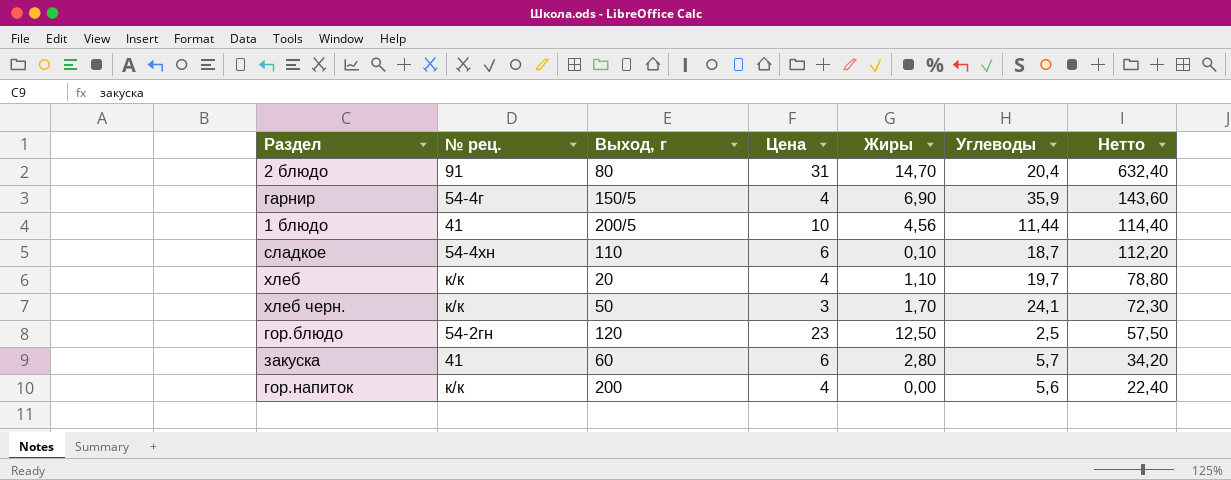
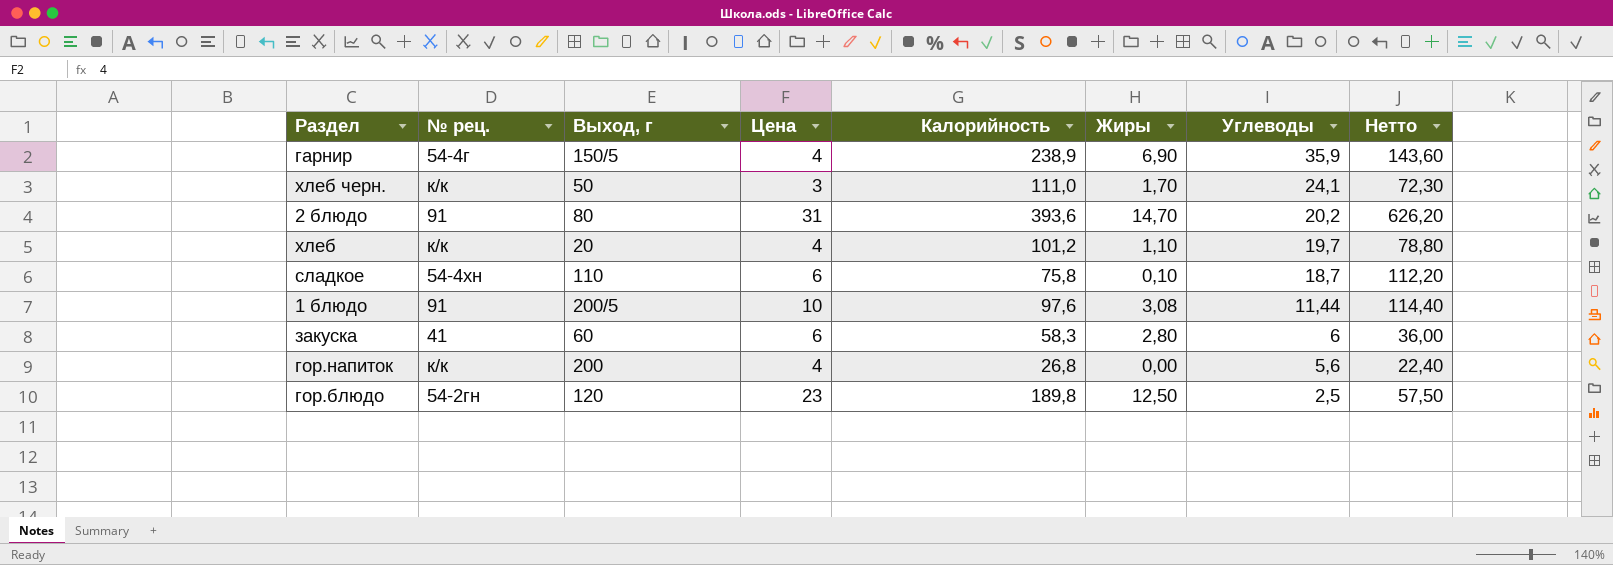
row order: Нетто descending -> Углеводы descending
column Калорийность | position: none -> 5
2 блюдо | Углеводы: 20,4 -> 20,2
2 блюдо | Нетто: 632,40 -> 626,20
1 блюдо | № рец.: 41 -> 91
1 блюдо | Жиры: 4,56 -> 3,08
закуска | Углеводы: 5,7 -> 6
закуска | Нетто: 34,20 -> 36,00

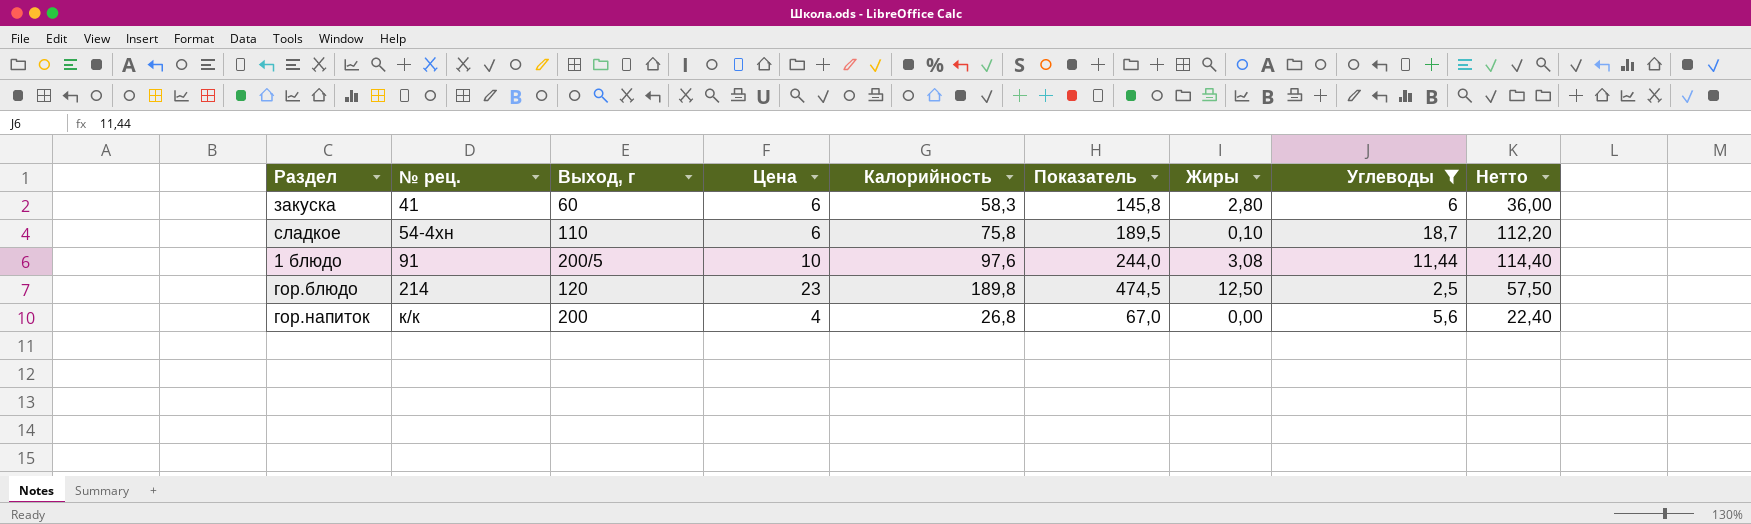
filter: none -> Углеводы <= 18,7
row order: Углеводы descending -> № рец. ascending
column Показатель | formula: none -> [Калорийность] * 2,5
гор.блюдо | № рец.: 54-2гн -> 214

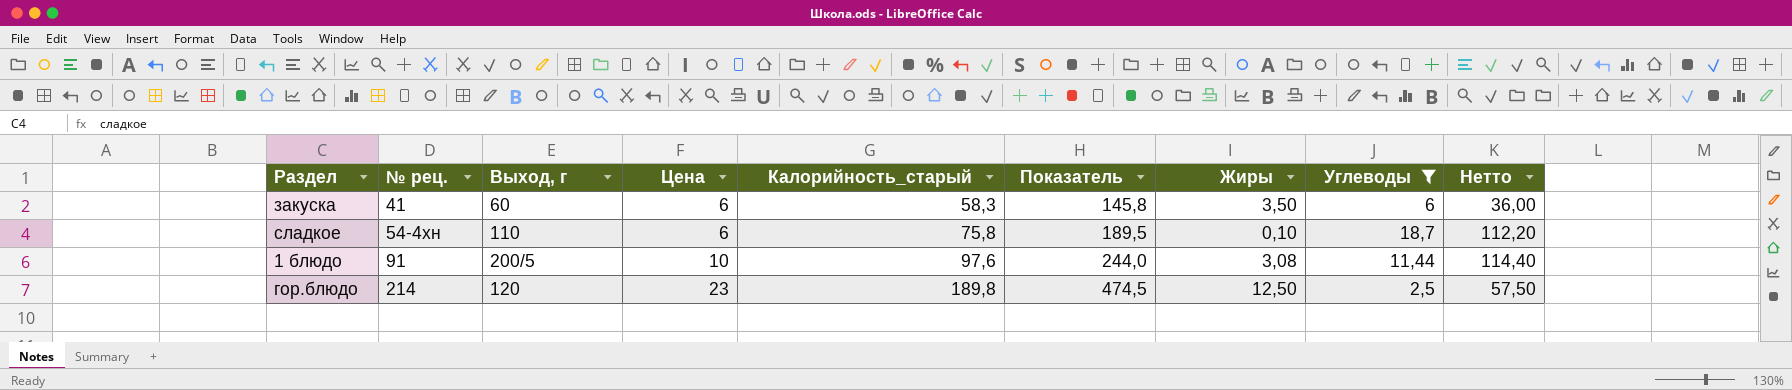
column name: Калорийность -> Калорийность_старый
row гор.напиток: к/к | 200 | 4 | 26,8 | 67,0 | 0,00 | 5,6 | 22,40 -> none
закуска | Жиры: 2,80 -> 3,50

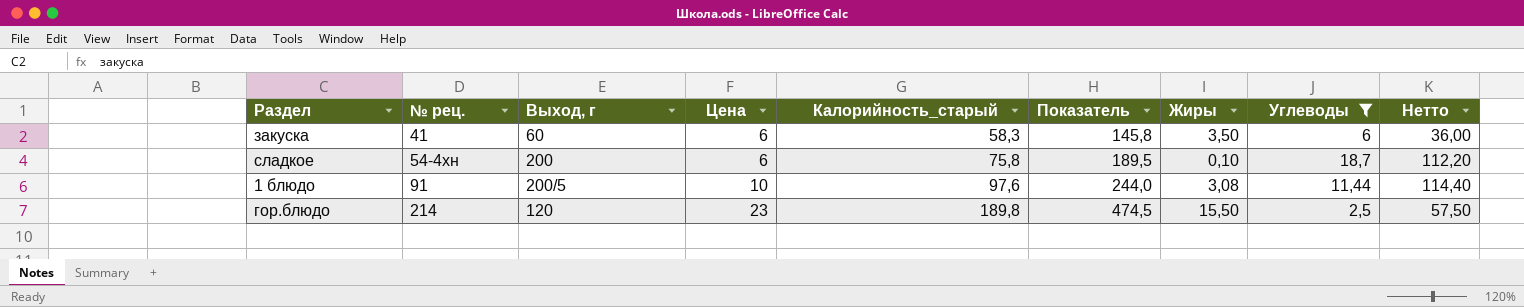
сладкое | Выход, г: 110 -> 200
гор.блюдо | Жиры: 12,50 -> 15,50

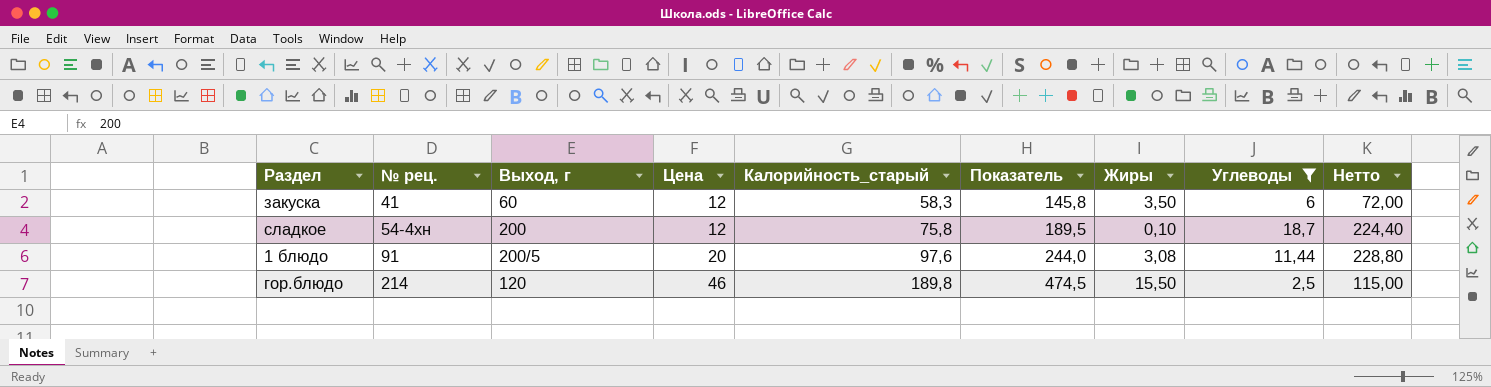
закуска | Цена: 6 -> 12
закуска | Нетто: 36,00 -> 72,00
сладкое | Цена: 6 -> 12
сладкое | Нетто: 112,20 -> 224,40
1 блюдо | Цена: 10 -> 20
1 блюдо | Нетто: 114,40 -> 228,80
гор.блюдо | Цена: 23 -> 46
гор.блюдо | Нетто: 57,50 -> 115,00

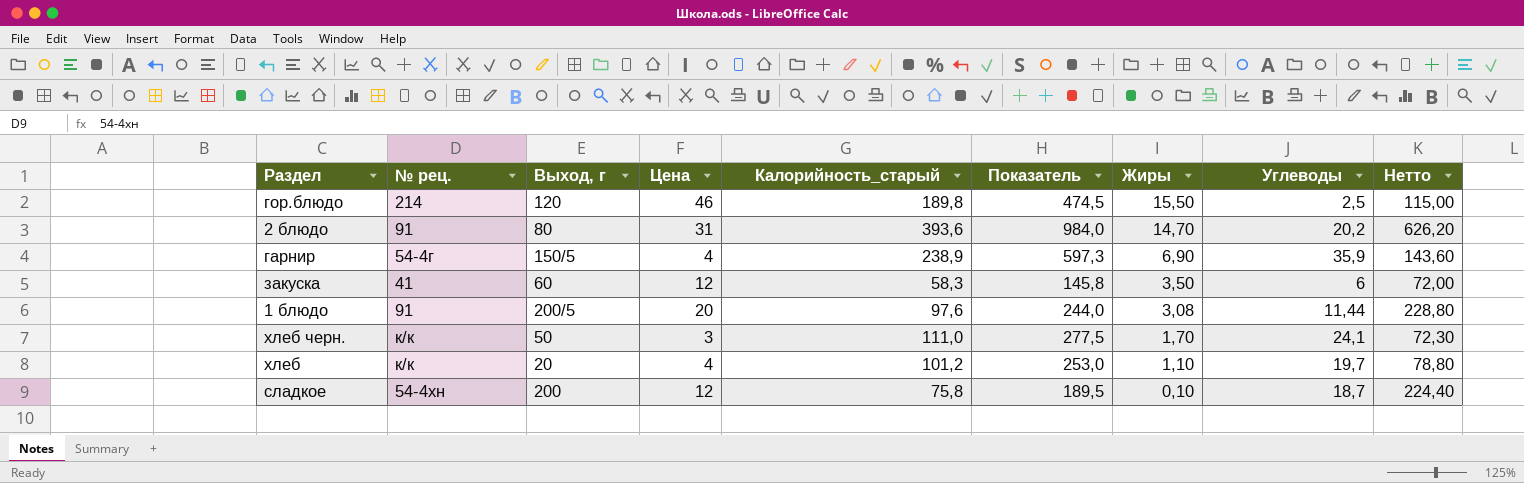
filter: Углеводы <= 18,7 -> none
row order: № рец. ascending -> Жиры descending

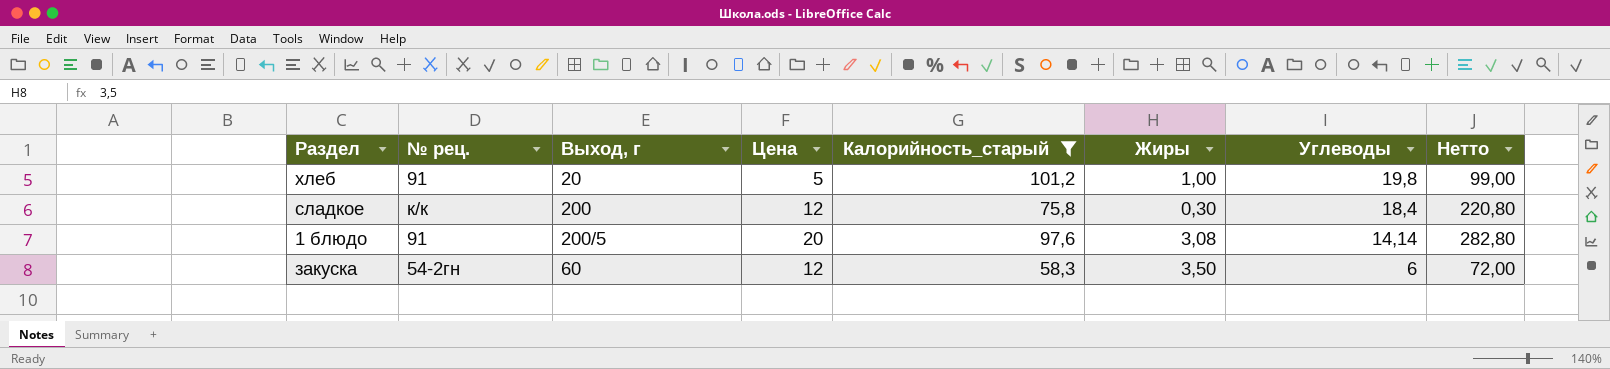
filter: none -> Калорийность_старый <= 101,2
row order: Жиры descending -> Углеводы descending
column Показатель | formula: [Калорийность_старый] * 2,5 -> none
хлеб | № рец.: к/к -> 91
хлеб | Цена: 4 -> 5
хлеб | Жиры: 1,10 -> 1,00
хлеб | Углеводы: 19,7 -> 19,8
хлеб | Нетто: 78,80 -> 99,00
сладкое | № рец.: 54-4хн -> к/к
сладкое | Жиры: 0,10 -> 0,30
сладкое | Углеводы: 18,7 -> 18,4
сладкое | Нетто: 224,40 -> 220,80
1 блюдо | Углеводы: 11,44 -> 14,14
1 блюдо | Нетто: 228,80 -> 282,80
закуска | № рец.: 41 -> 54-2гн

